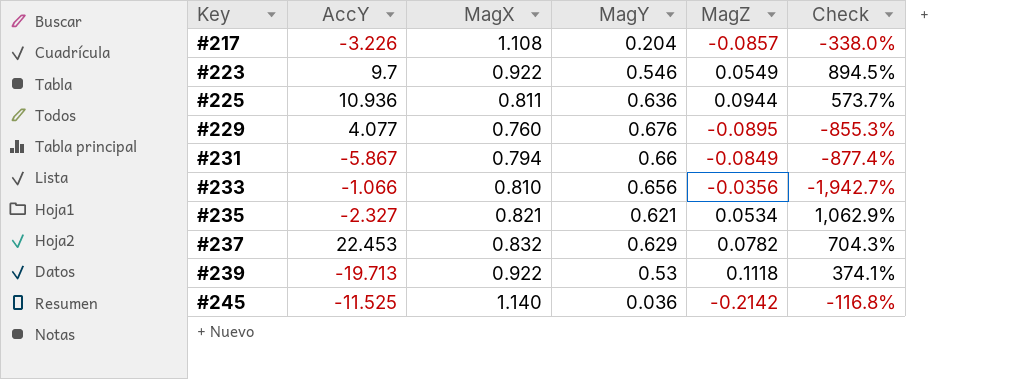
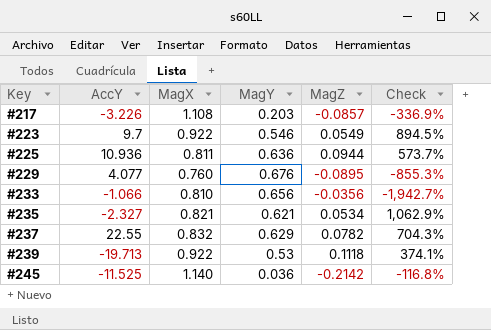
row #231: -5.867 | 0.794 | 0.66 | -0.0849 | -877.4% -> none
#217 | MagY: 0.204 -> 0.203
#217 | Check: -338.0% -> -336.9%
#237 | AccY: 22.453 -> 22.55

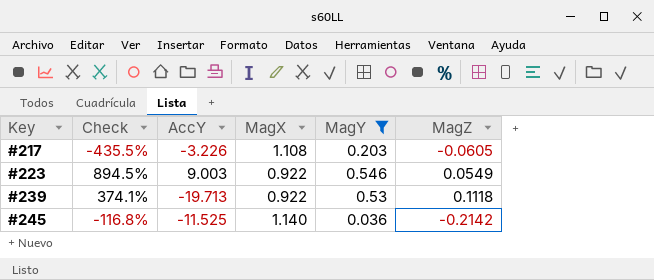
filter: none -> MagY <= 0.546
column Check | position: 6 -> 2
#217 | Check: -336.9% -> -435.5%
#217 | MagZ: -0.0857 -> -0.0605
#223 | AccY: 9.7 -> 9.003

